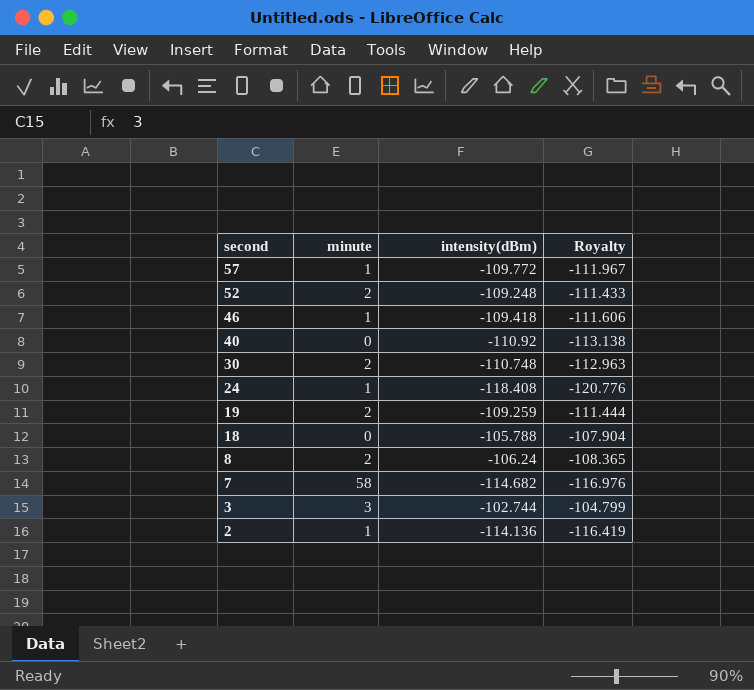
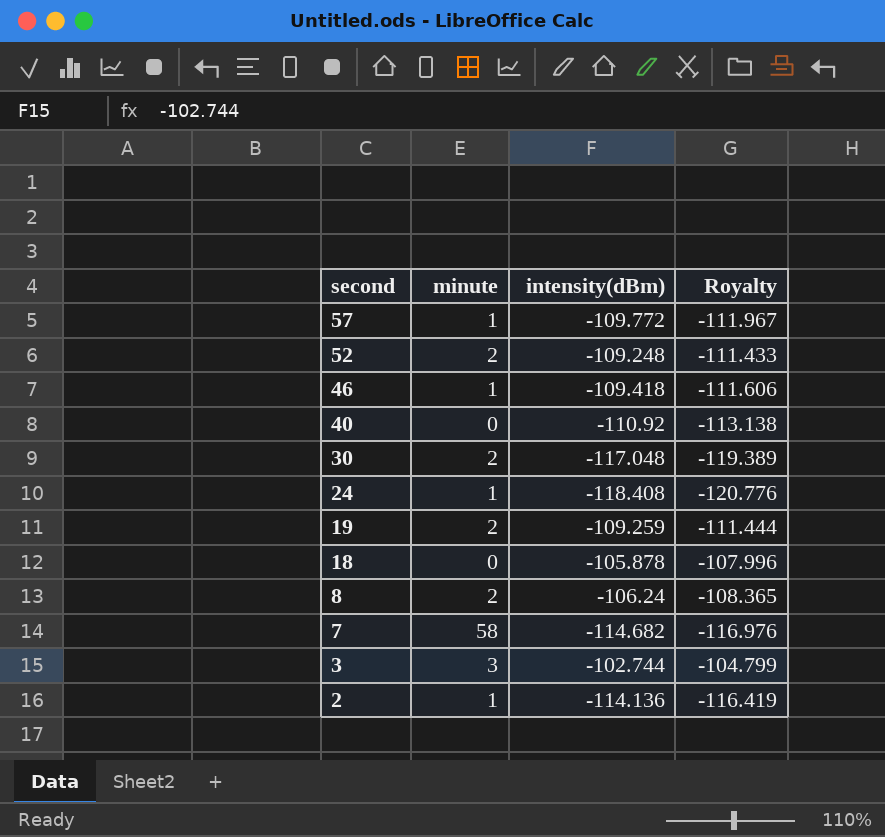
30 | intensity(dBm): -110.748 -> -117.048
30 | Royalty: -112.963 -> -119.389
18 | intensity(dBm): -105.788 -> -105.878
18 | Royalty: -107.904 -> -107.996

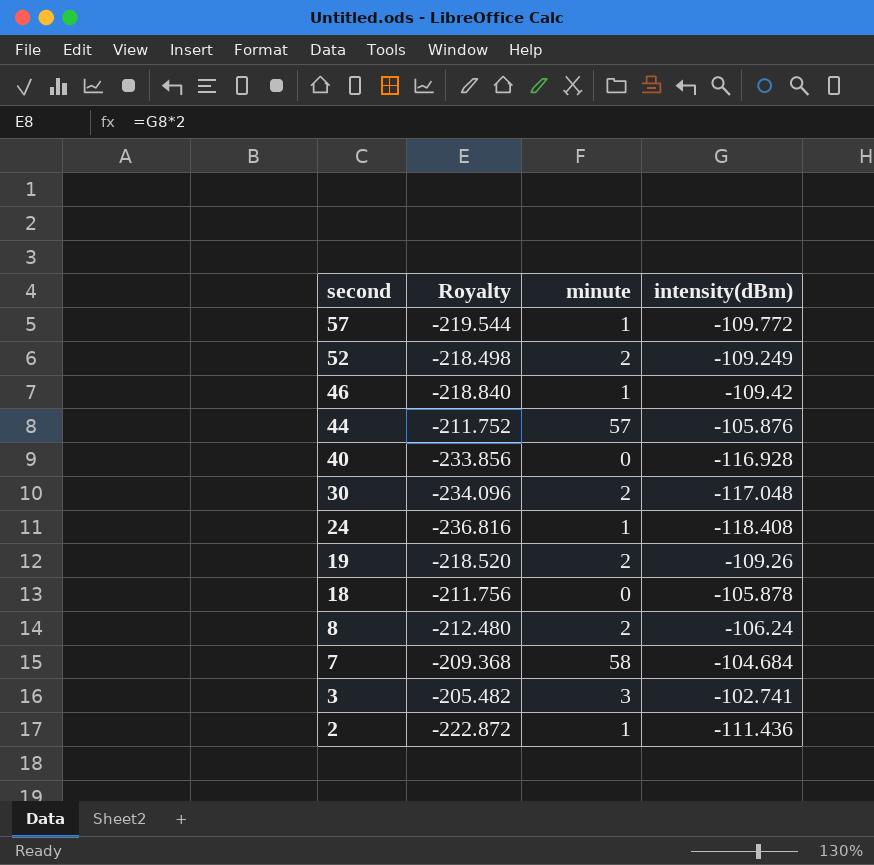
column Royalty | formula: [intensity(dBm)] * 1.02 -> [intensity(dBm)] * 2
column Royalty | position: 4 -> 2
52 | intensity(dBm): -109.248 -> -109.249
46 | intensity(dBm): -109.418 -> -109.42
row 44: none -> -211.752 | 57 | -105.876
40 | intensity(dBm): -110.92 -> -116.928
19 | intensity(dBm): -109.259 -> -109.26
7 | intensity(dBm): -114.682 -> -104.684
3 | intensity(dBm): -102.744 -> -102.741
2 | intensity(dBm): -114.136 -> -111.436

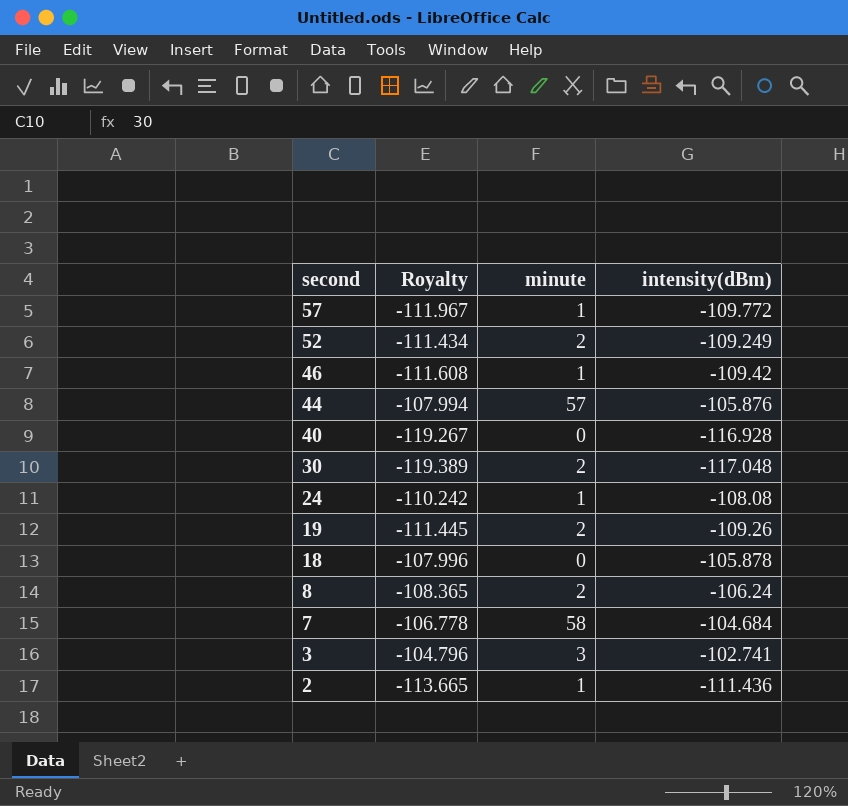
column Royalty | formula: [intensity(dBm)] * 2 -> [intensity(dBm)] * 1.02
24 | intensity(dBm): -118.408 -> -108.08

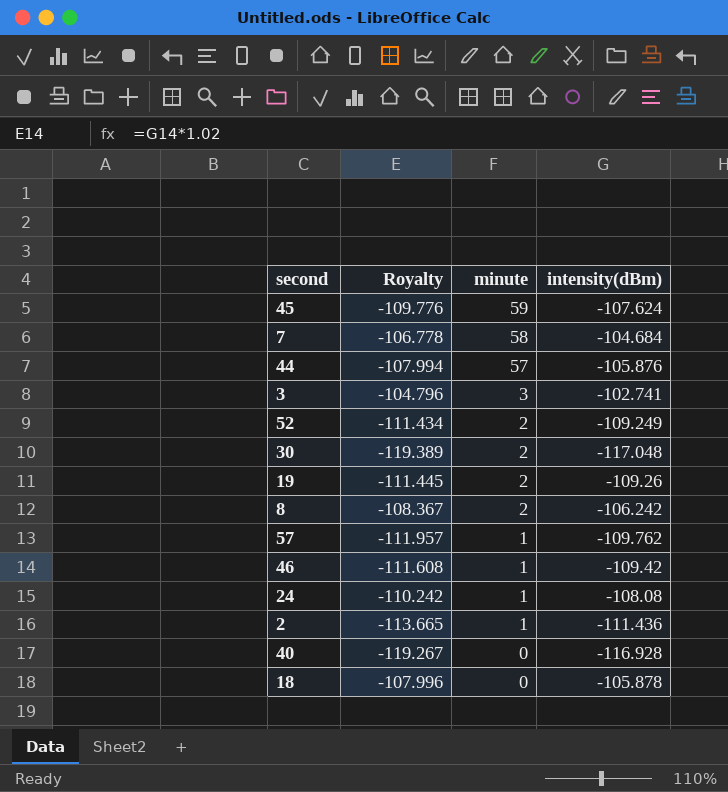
row order: second descending -> minute descending
row 45: none -> -109.776 | 59 | -107.624
8 | Royalty: -108.365 -> -108.367
8 | intensity(dBm): -106.24 -> -106.242
57 | Royalty: -111.967 -> -111.957
57 | intensity(dBm): -109.772 -> -109.762

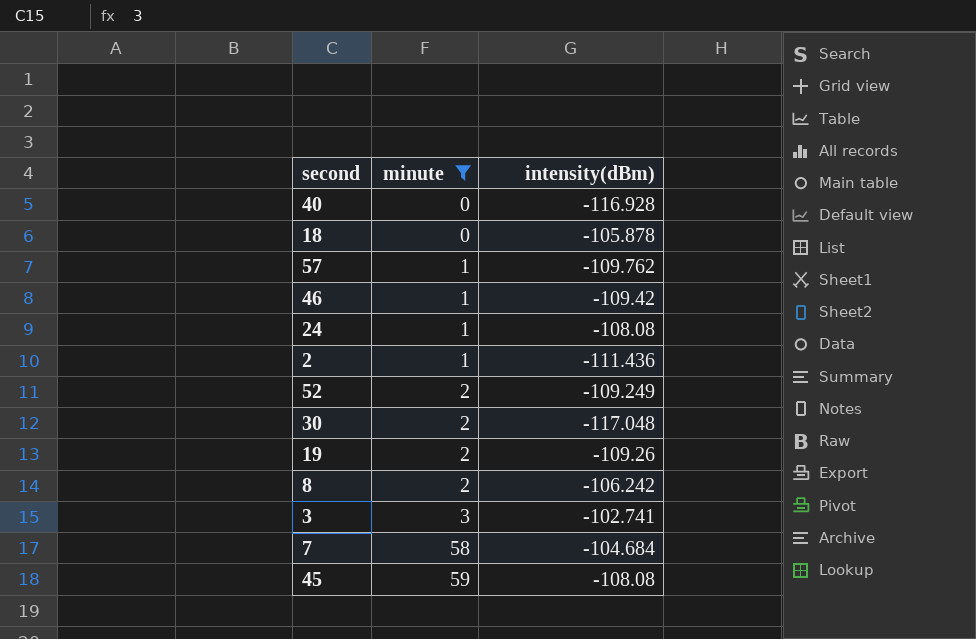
filter: none -> minute != 57
row order: minute descending -> minute ascending
column Royalty | formula: [intensity(dBm)] * 1.02 -> none
45 | intensity(dBm): -107.624 -> -108.08

